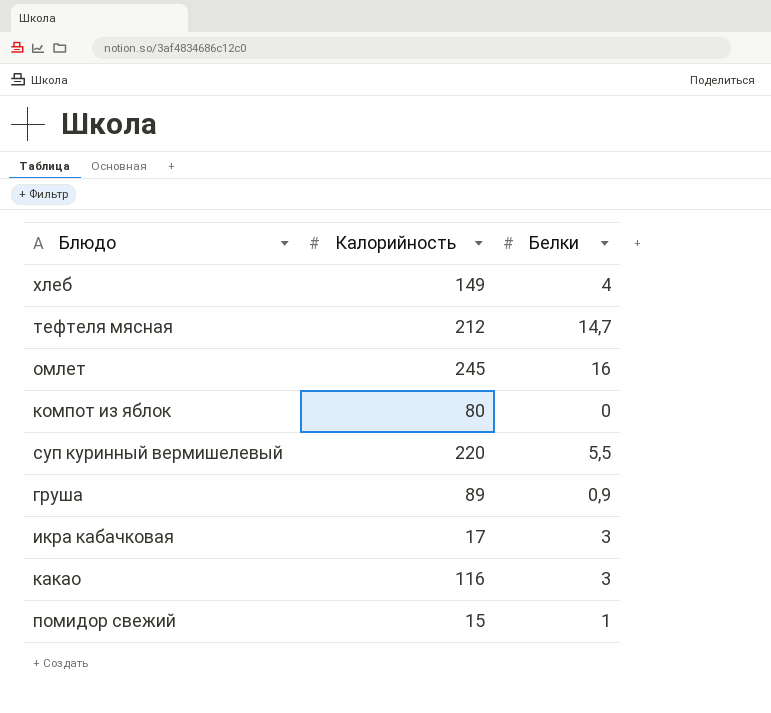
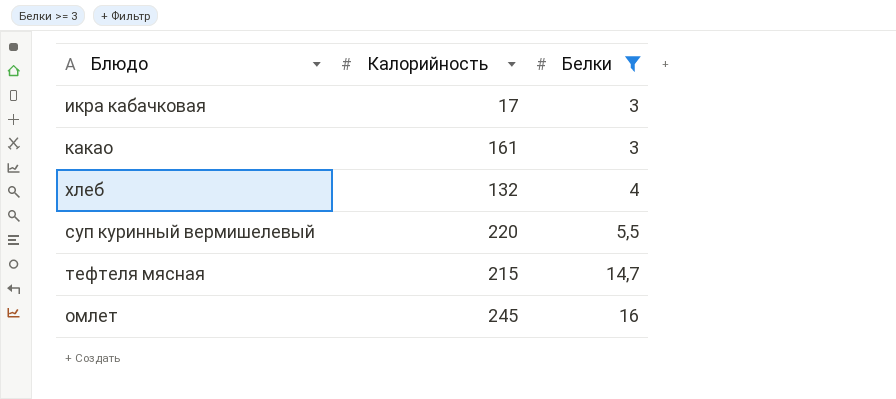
filter: none -> Белки >= 3
row order: none -> Белки ascending
какао | Калорийность: 116 -> 161
хлеб | Калорийность: 149 -> 132
тефтеля мясная | Калорийность: 212 -> 215

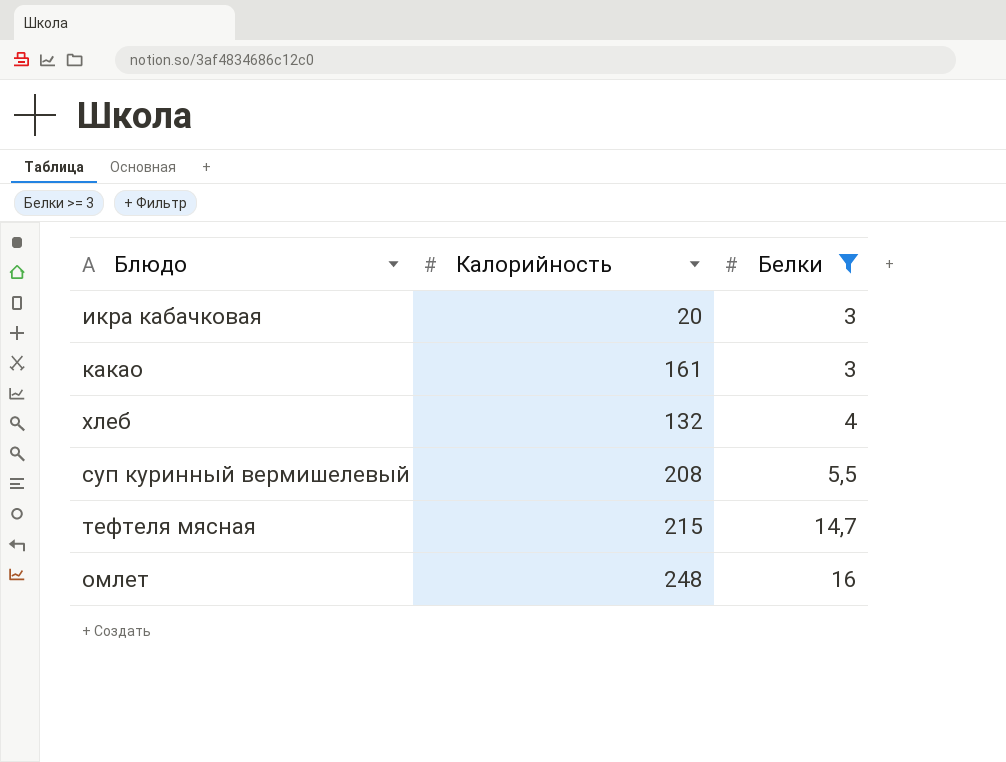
икра кабачковая | Калорийность: 17 -> 20
суп куринный вермишелевый | Калорийность: 220 -> 208
омлет | Калорийность: 245 -> 248

